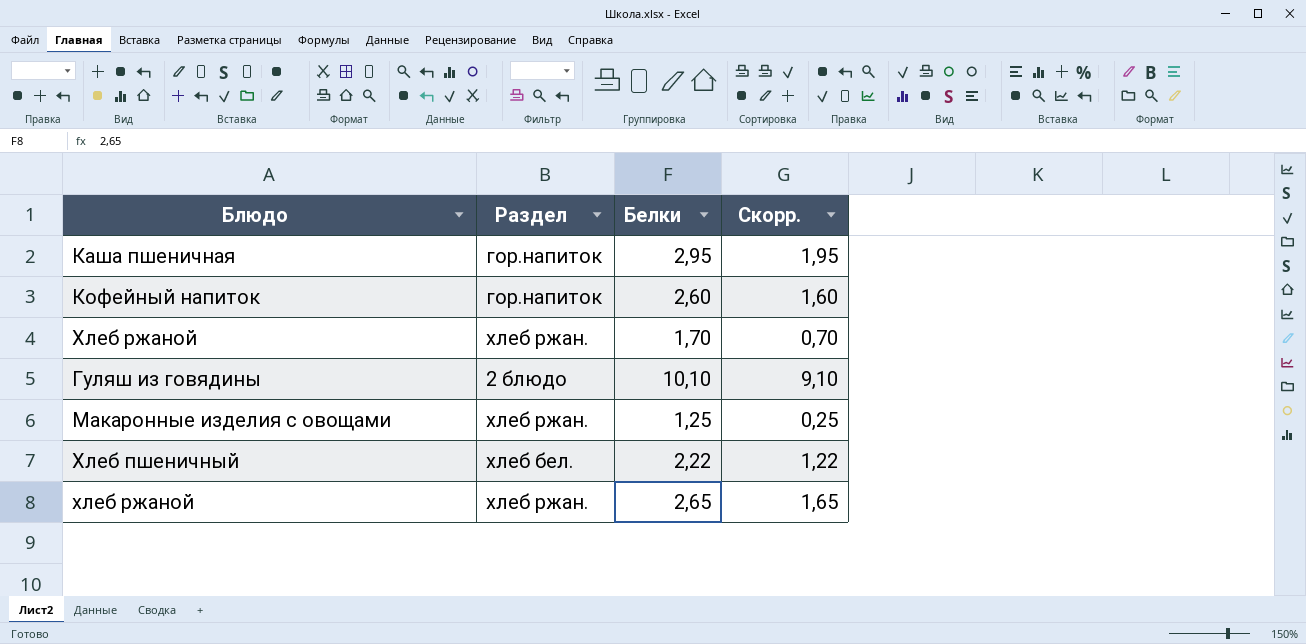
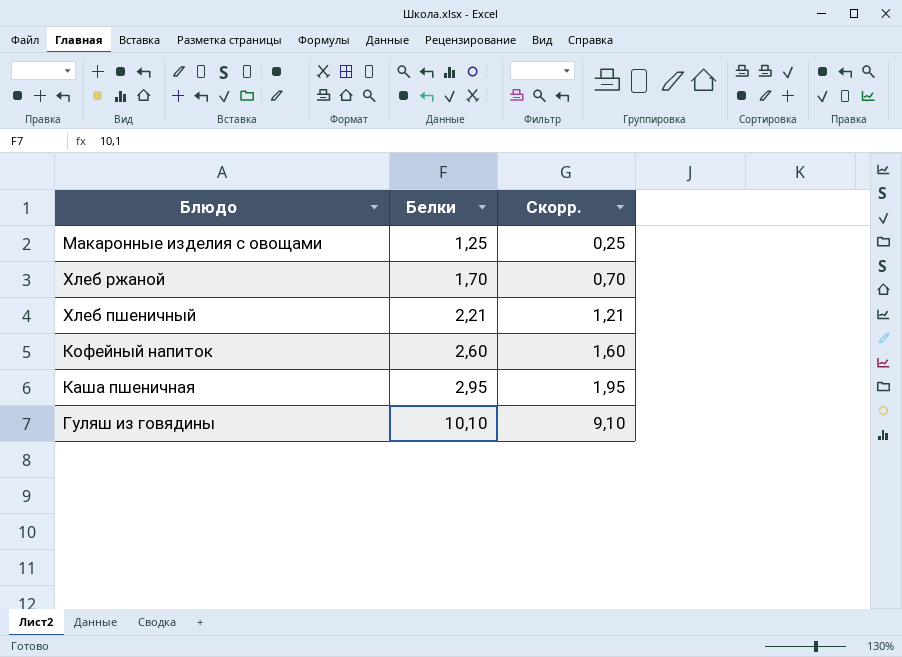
row order: none -> Белки ascending
column Раздел | position: 2 -> none
row хлеб ржаной: хлеб ржан. | 2,65 | 1,65 -> none
Хлеб пшеничный | Белки: 2,22 -> 2,21
Хлеб пшеничный | Скорр.: 1,22 -> 1,21

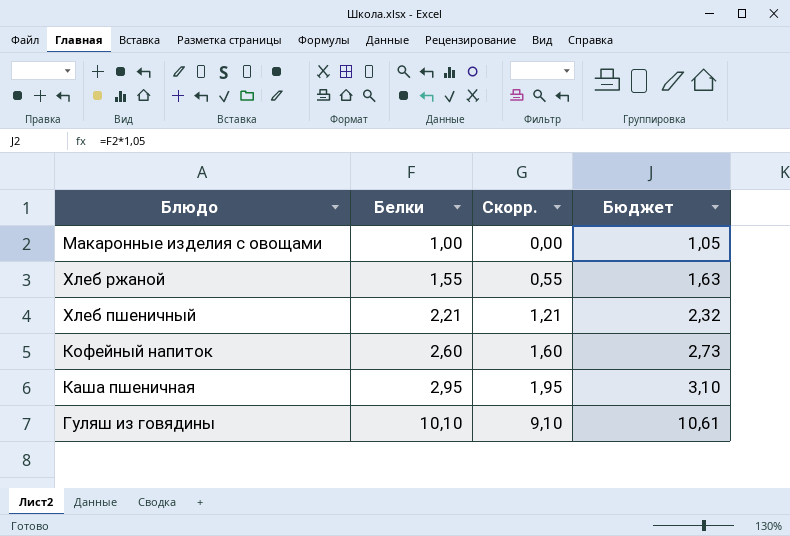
column Бюджет | formula: none -> [Белки] * 1,05
Макаронные изделия с овощами | Белки: 1,25 -> 1,00
Макаронные изделия с овощами | Скорр.: 0,25 -> 0,00
Хлеб ржаной | Белки: 1,70 -> 1,55
Хлеб ржаной | Скорр.: 0,70 -> 0,55

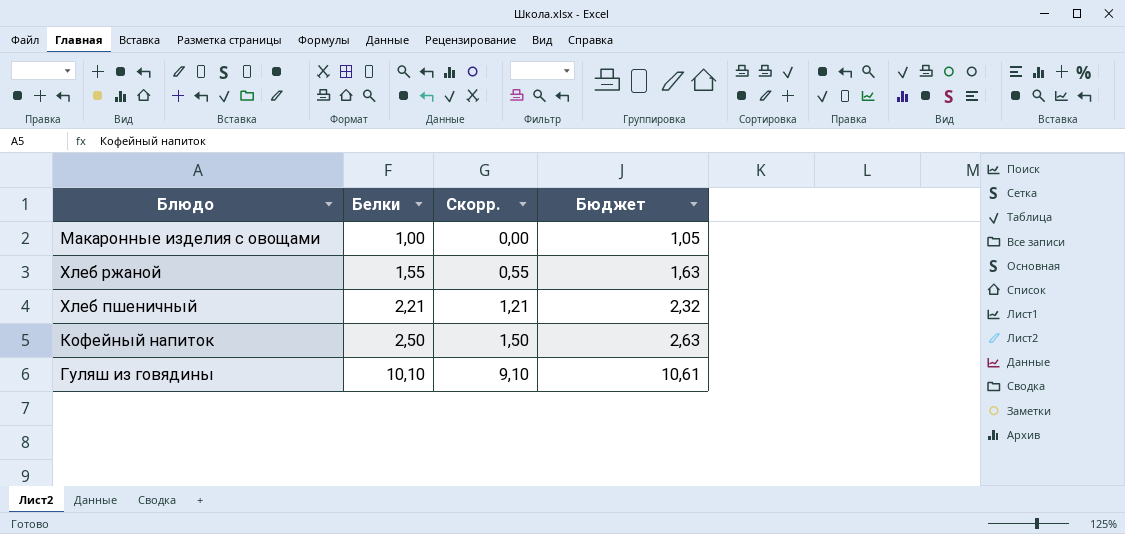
row Каша пшеничная: 2,95 | 1,95 | 3,10 -> none
Кофейный напиток | Белки: 2,60 -> 2,50
Кофейный напиток | Скорр.: 1,60 -> 1,50
Кофейный напиток | Бюджет: 2,73 -> 2,63

